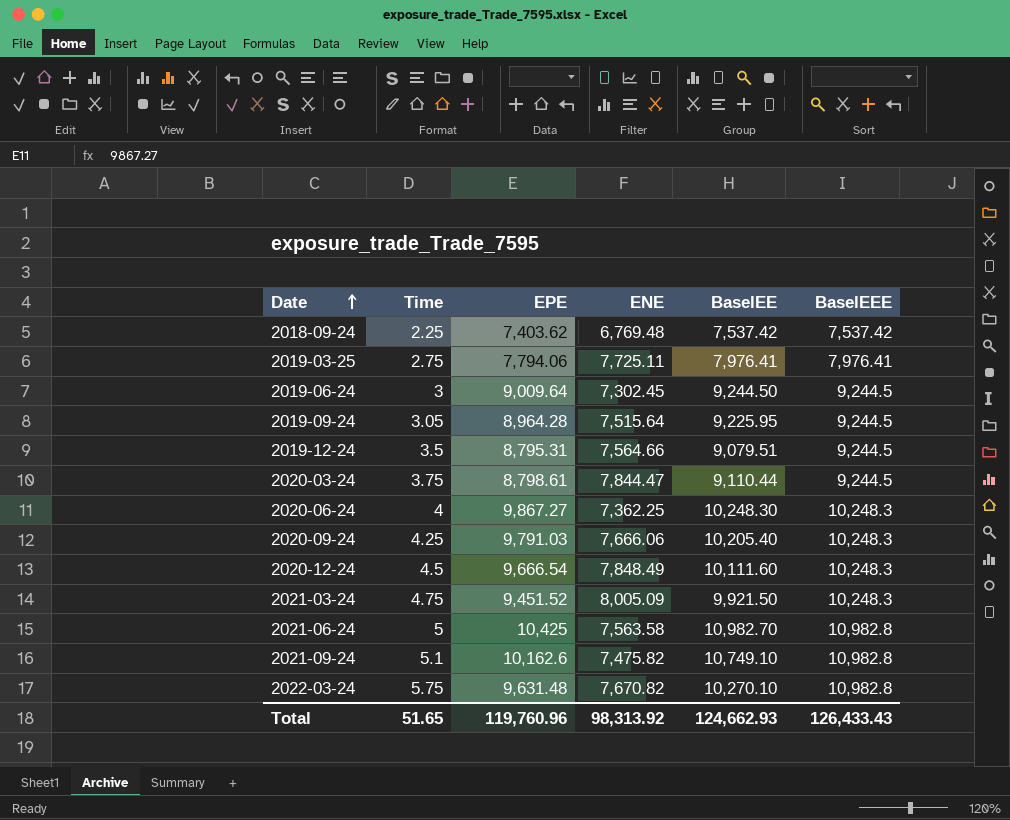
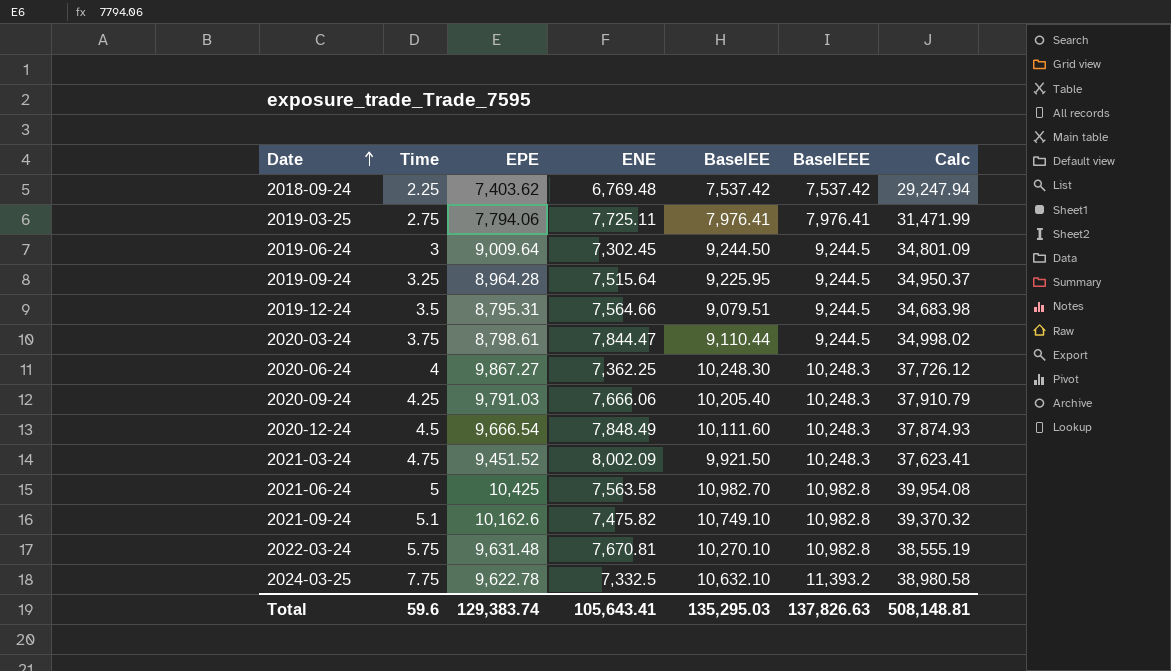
column Calc | formula: none -> [EPE] + [ENE] + [BaselEE] + [BaselEEE]
2019-09-24 | Time: 3.05 -> 3.25
2021-03-24 | ENE: 8,005.09 -> 8,002.09
2022-03-24 | ENE: 7,670.82 -> 7,670.81
row 2024-03-25: none -> 7.75 | 9,622.78 | 7,332.5 | 10,632.10 | 11,393.2 | 38,980.58
Total | Time: 51.65 -> 59.6
Total | EPE: 119,760.96 -> 129,383.74
Total | ENE: 98,313.92 -> 105,643.41
Total | BaselEE: 124,662.93 -> 135,295.03
Total | BaselEEE: 126,433.43 -> 137,826.63

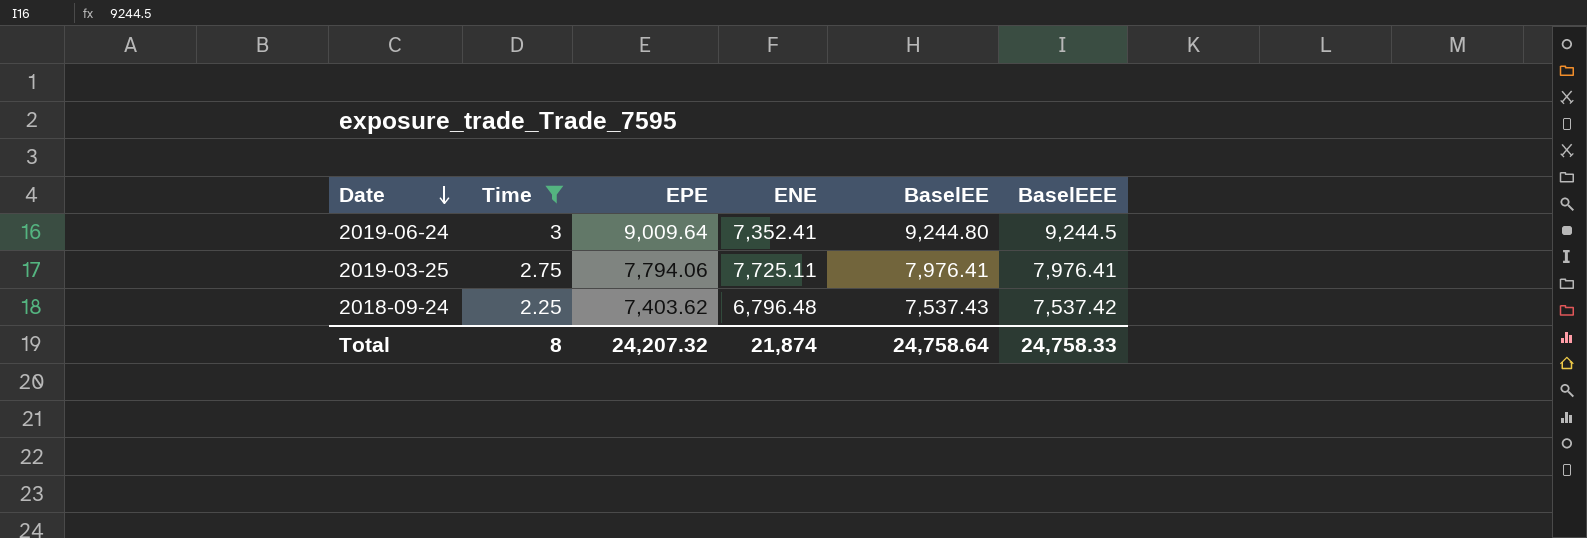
filter: none -> Time <= 3
row order: Date ascending -> Date descending
column Calc | formula: [EPE] + [ENE] + [BaselEE] + [BaselEEE] -> none
2019-06-24 | ENE: 7,302.45 -> 7,352.41
2019-06-24 | BaselEE: 9,244.50 -> 9,244.80
2018-09-24 | ENE: 6,769.48 -> 6,796.48
2018-09-24 | BaselEE: 7,537.42 -> 7,537.43
Total | Time: 59.6 -> 8
Total | EPE: 129,383.74 -> 24,207.32
Total | ENE: 105,643.41 -> 21,874
Total | BaselEE: 135,295.03 -> 24,758.64
Total | BaselEEE: 137,826.63 -> 24,758.33

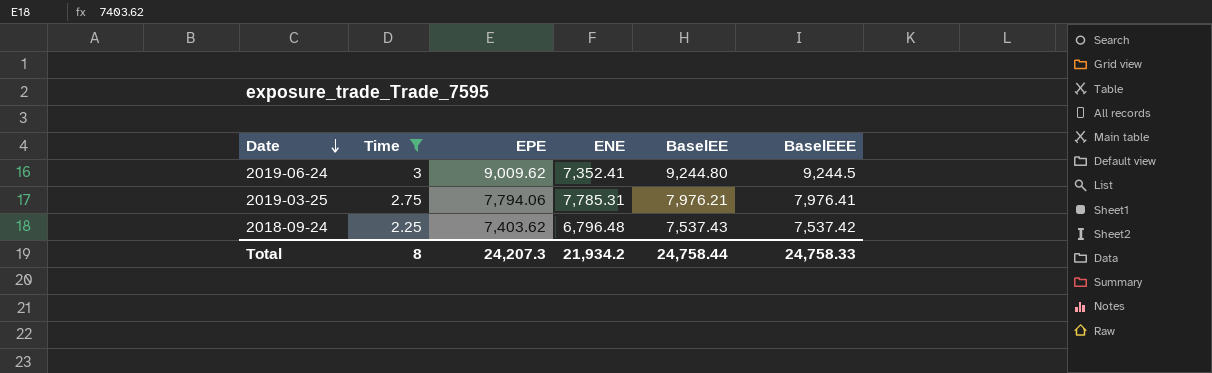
2019-06-24 | EPE: 9,009.64 -> 9,009.62
2019-03-25 | ENE: 7,725.11 -> 7,785.31
2019-03-25 | BaselEE: 7,976.41 -> 7,976.21
Total | EPE: 24,207.32 -> 24,207.3
Total | ENE: 21,874 -> 21,934.2
Total | BaselEE: 24,758.64 -> 24,758.44

